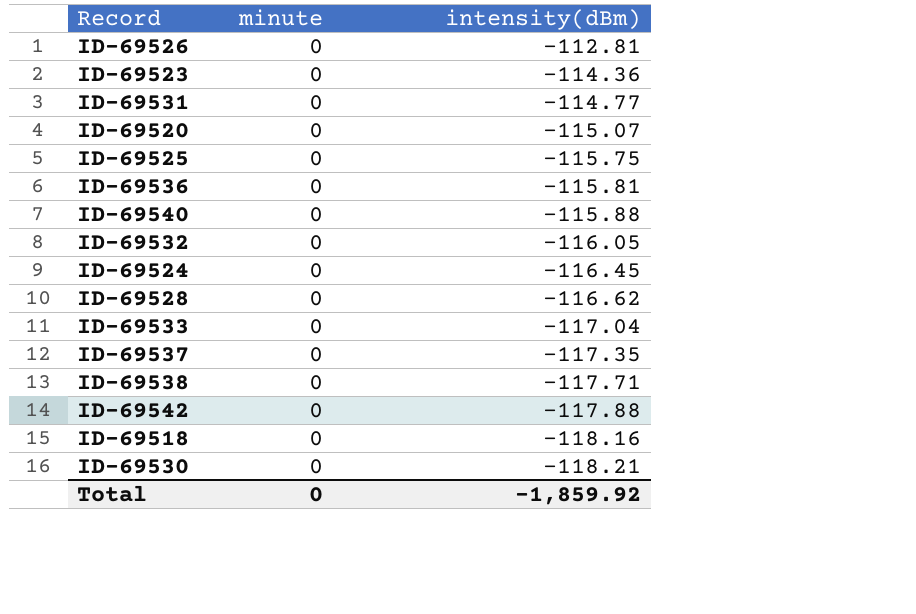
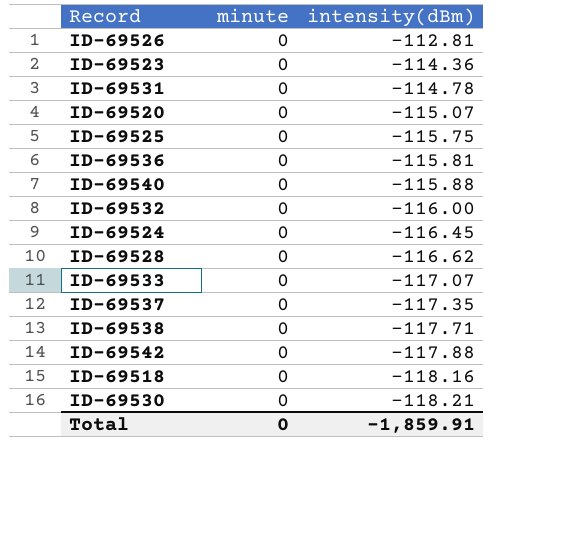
ID-69531 | intensity(dBm): -114.77 -> -114.78
ID-69532 | intensity(dBm): -116.05 -> -116.00
ID-69533 | intensity(dBm): -117.04 -> -117.07
Total | intensity(dBm): -1,859.92 -> -1,859.91

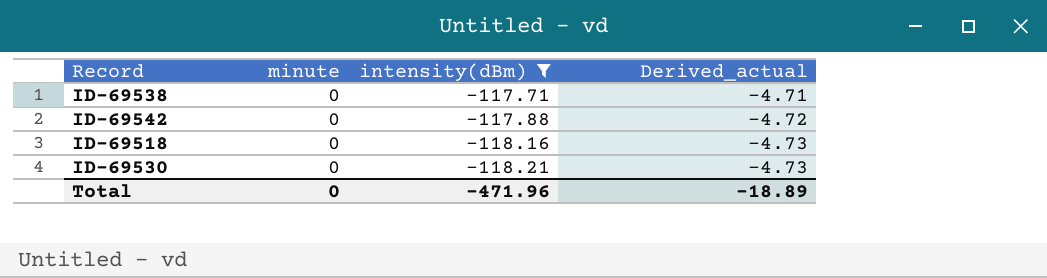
filter: none -> intensity(dBm) <= -117.71
column Derived_actual | formula: none -> [intensity(dBm)] * 0.04
Total | intensity(dBm): -1,859.91 -> -471.96

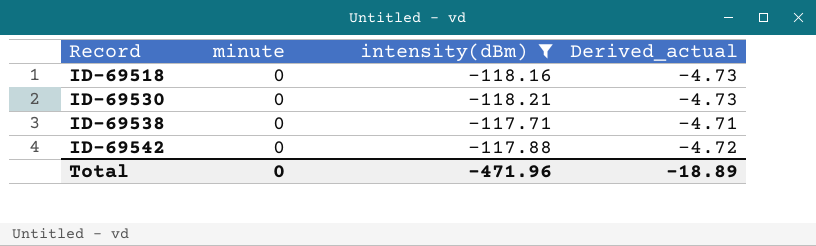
row order: intensity(dBm) descending -> Record ascending

